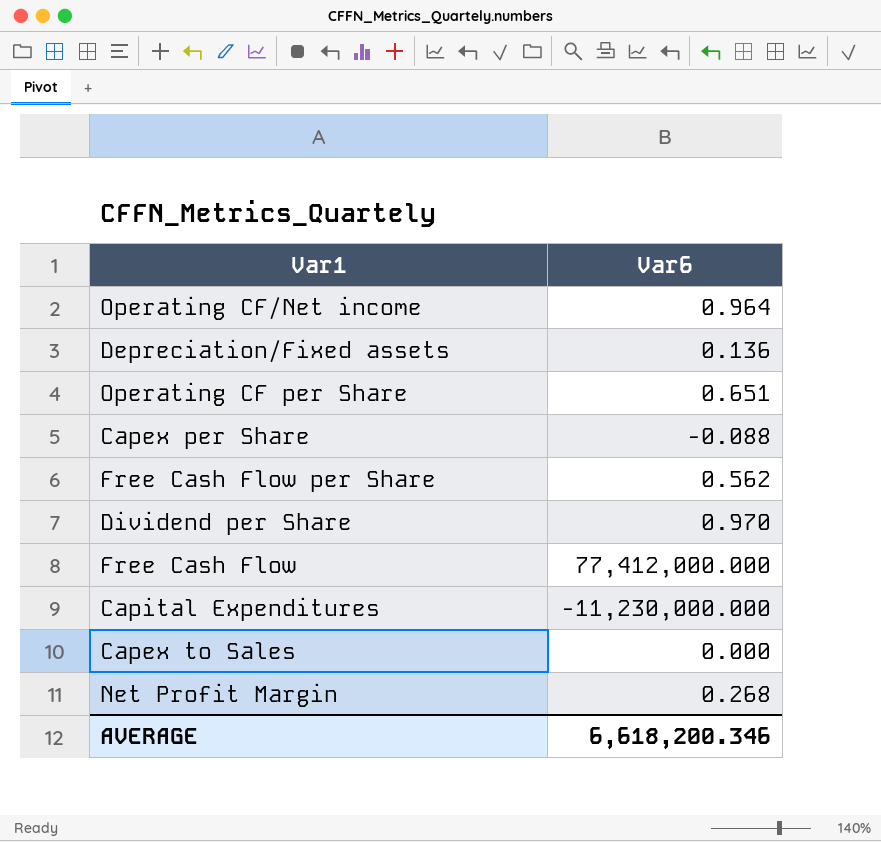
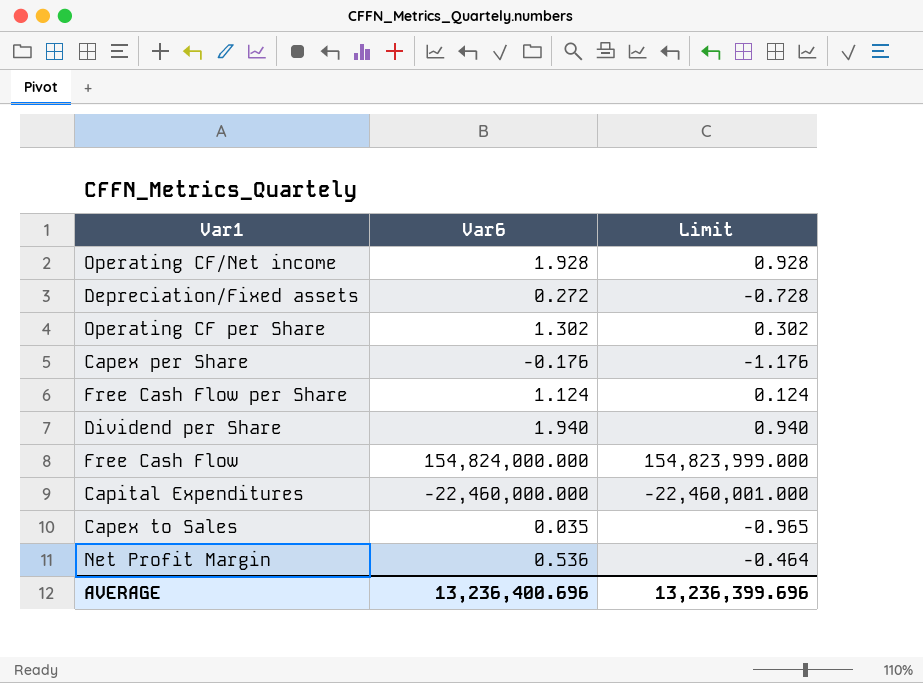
column Limit | formula: none -> [Var6] - 1
Operating CF/Net income | Var6: 0.964 -> 1.928
Depreciation/Fixed assets | Var6: 0.136 -> 0.272
Operating CF per Share | Var6: 0.651 -> 1.302
Capex per Share | Var6: -0.088 -> -0.176
Free Cash Flow per Share | Var6: 0.562 -> 1.124
Dividend per Share | Var6: 0.970 -> 1.940
Free Cash Flow | Var6: 77,412,000.000 -> 154,824,000.000
Capital Expenditures | Var6: -11,230,000.000 -> -22,460,000.000
Capex to Sales | Var6: 0.000 -> 0.035
Net Profit Margin | Var6: 0.268 -> 0.536
AVERAGE | Var6: 6,618,200.346 -> 13,236,400.696

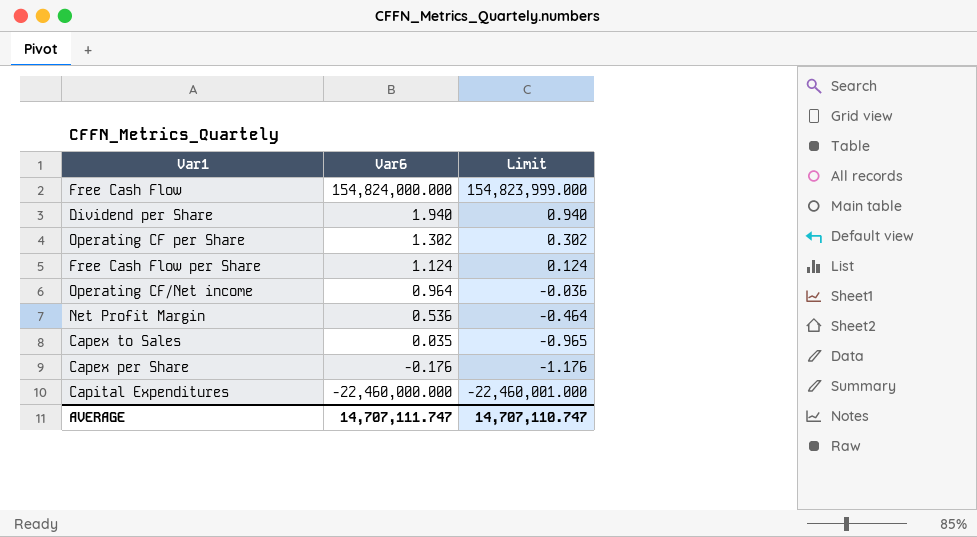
row order: none -> Var6 descending
row Depreciation/Fixed assets: 0.272 | -0.728 -> none
Operating CF/Net income | Var6: 1.928 -> 0.964
Operating CF/Net income | Limit: 0.928 -> -0.036
AVERAGE | Var6: 13,236,400.696 -> 14,707,111.747
AVERAGE | Limit: 13,236,399.696 -> 14,707,110.747

